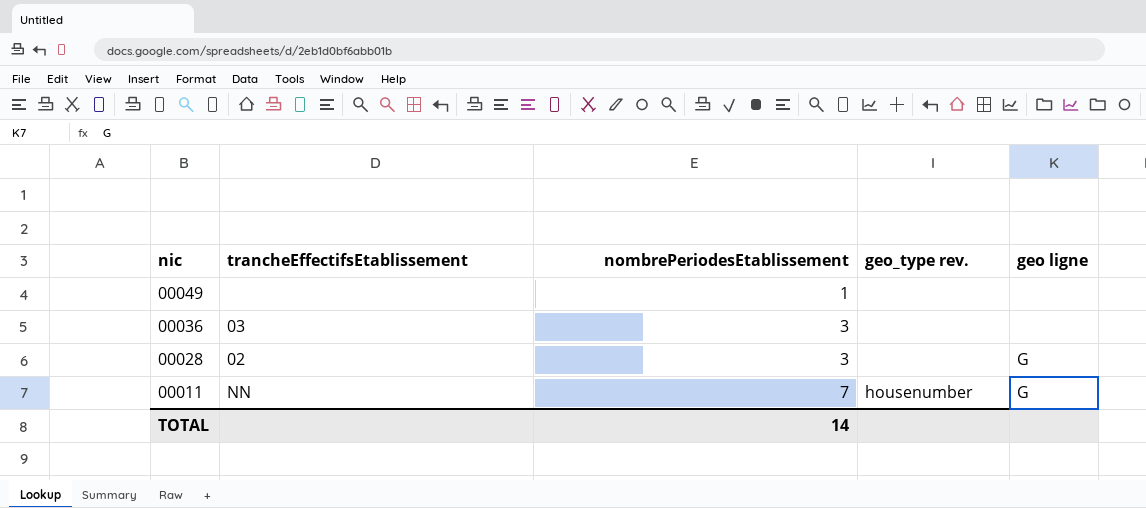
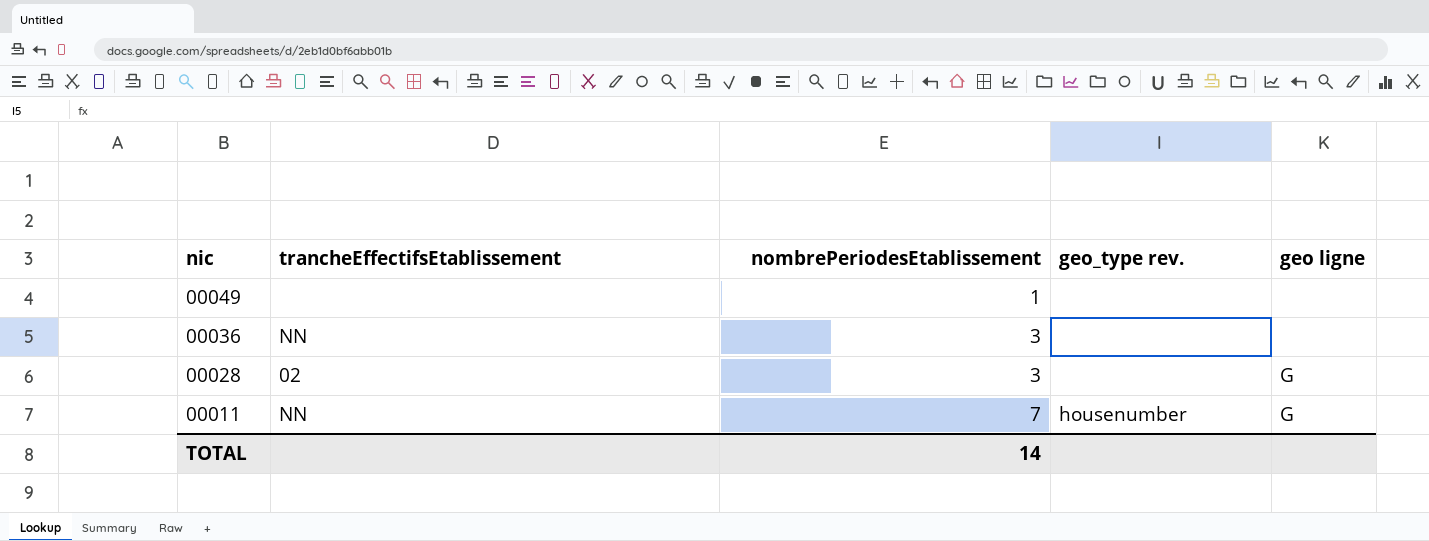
00036 | trancheEffectifsEtablissement: 03 -> NN

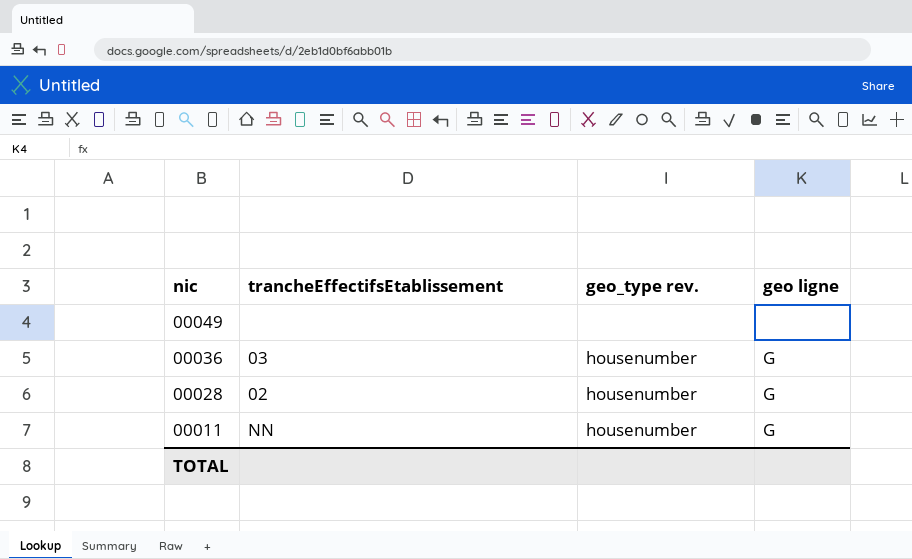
column nombrePeriodesEtablissement | position: 3 -> none
00036 | trancheEffectifsEtablissement: NN -> 03
00036 | geo_type rev.: none -> housenumber
00036 | geo ligne: none -> G
00028 | geo_type rev.: none -> housenumber

